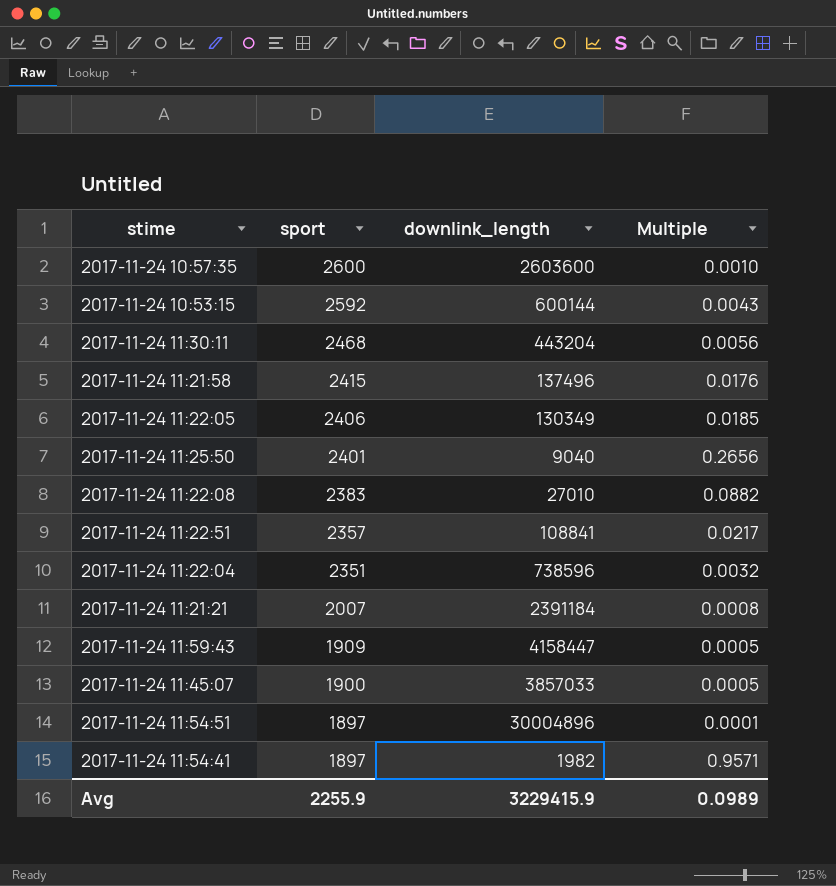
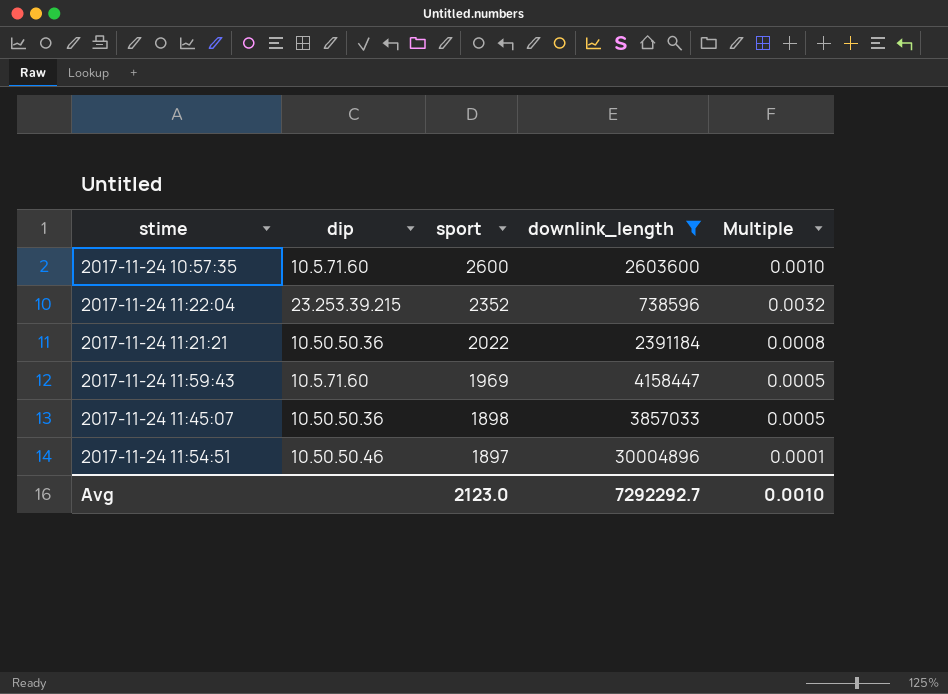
filter: none -> downlink_length >= 738596
column dip | position: none -> 2
2017-11-24 11:22:04 | sport: 2351 -> 2352
2017-11-24 11:21:21 | sport: 2007 -> 2022
2017-11-24 11:59:43 | sport: 1909 -> 1969
2017-11-24 11:45:07 | sport: 1900 -> 1898
Avg | sport: 2255.9 -> 2123.0
Avg | downlink_length: 3229415.9 -> 7292292.7
Avg | Multiple: 0.0989 -> 0.0010

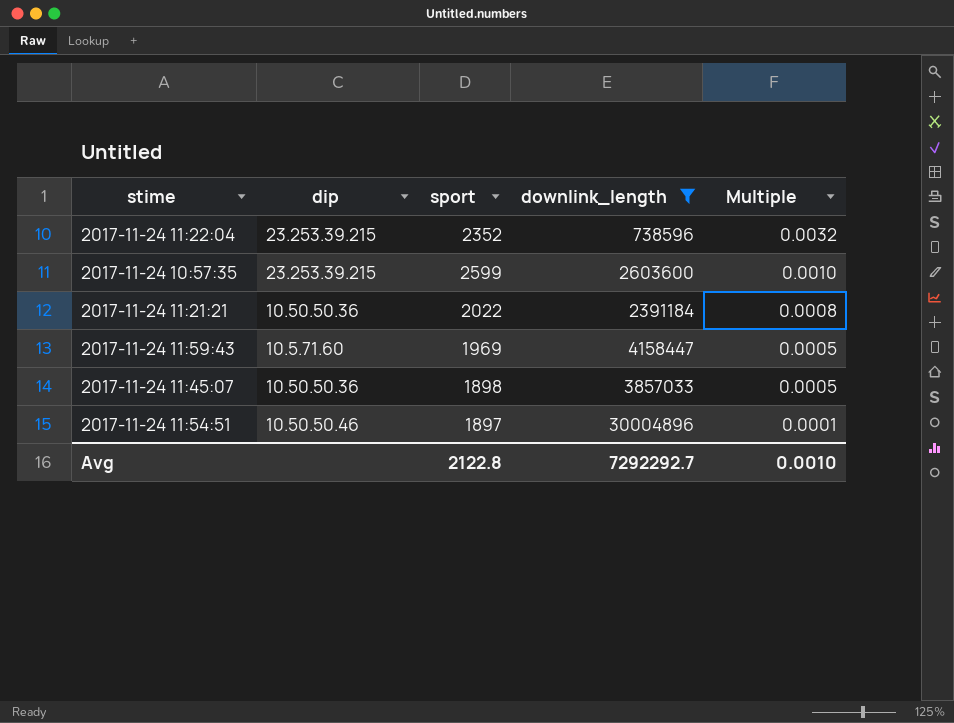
row order: sport descending -> Multiple descending
2017-11-24 10:57:35 | dip: 10.5.71.60 -> 23.253.39.215
2017-11-24 10:57:35 | sport: 2600 -> 2599
Avg | sport: 2123.0 -> 2122.8

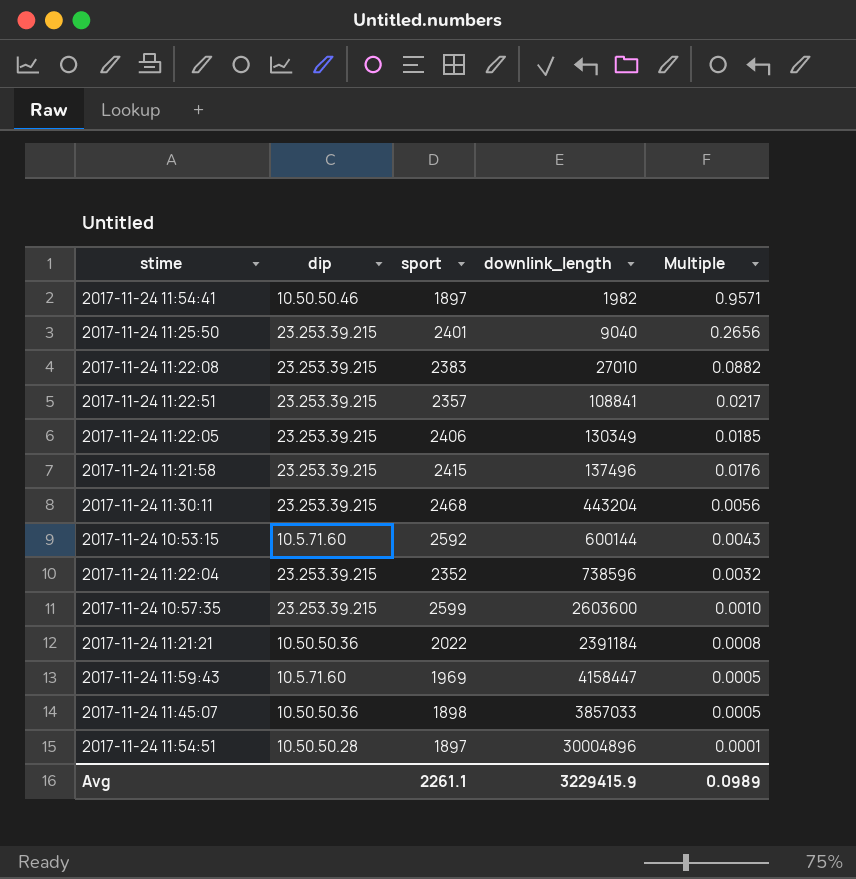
filter: downlink_length >= 738596 -> none
2017-11-24 11:54:51 | dip: 10.50.50.46 -> 10.50.50.28
Avg | sport: 2122.8 -> 2261.1
Avg | downlink_length: 7292292.7 -> 3229415.9
Avg | Multiple: 0.0010 -> 0.0989

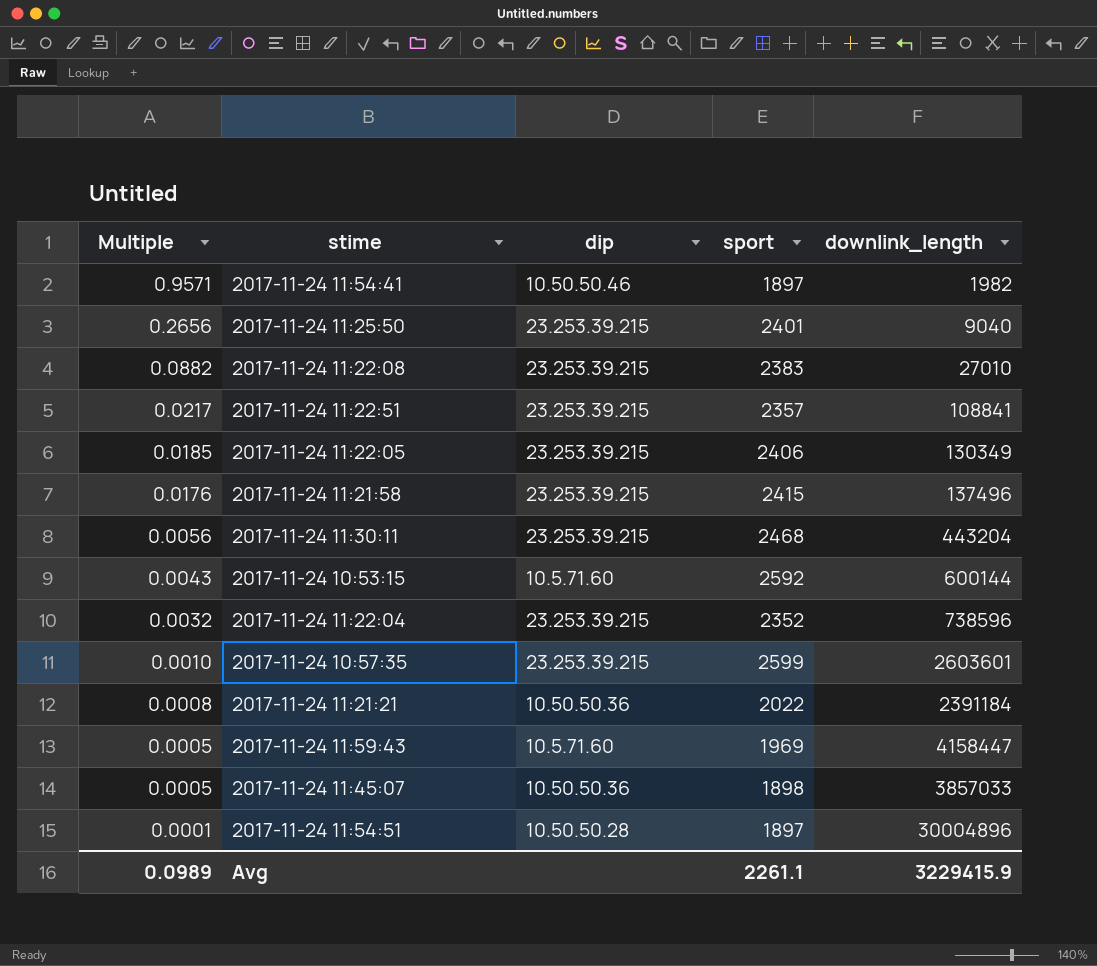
column Multiple | position: 5 -> 1
2017-11-24 10:57:35 | downlink_length: 2603600 -> 2603601

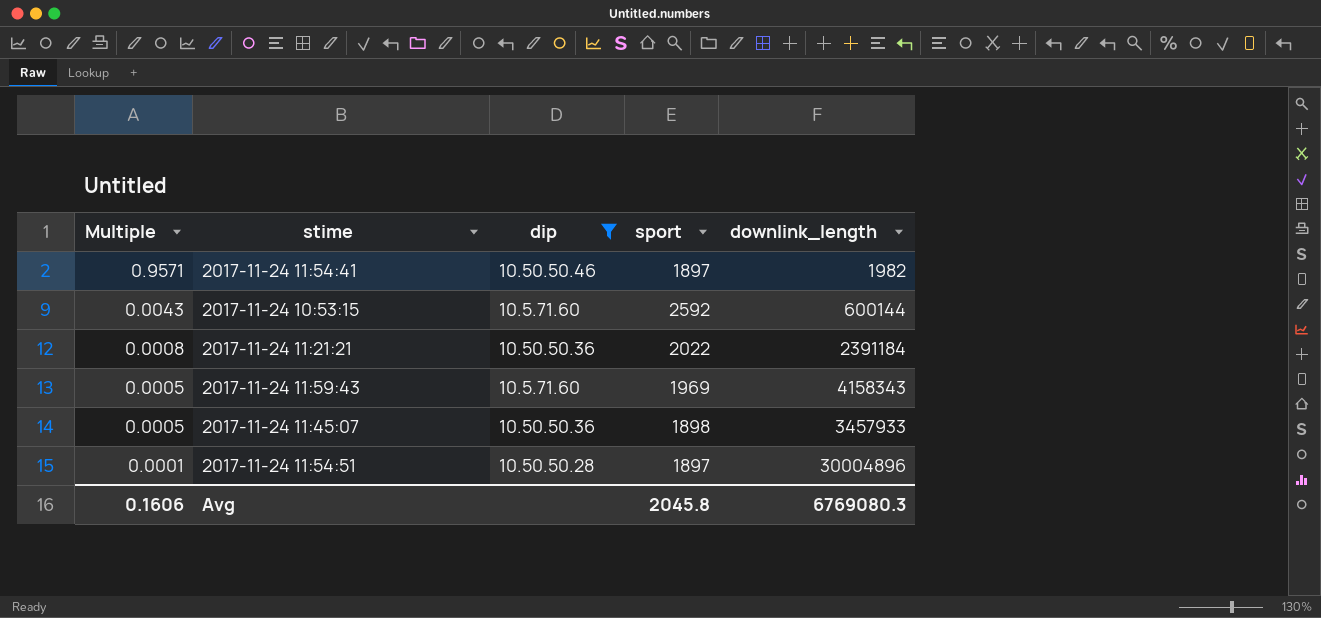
filter: none -> dip != 23.253.39.215
2017-11-24 11:59:43 | downlink_length: 4158447 -> 4158343
2017-11-24 11:45:07 | downlink_length: 3857033 -> 3457933
Avg | Multiple: 0.0989 -> 0.1606
Avg | sport: 2261.1 -> 2045.8
Avg | downlink_length: 3229415.9 -> 6769080.3

